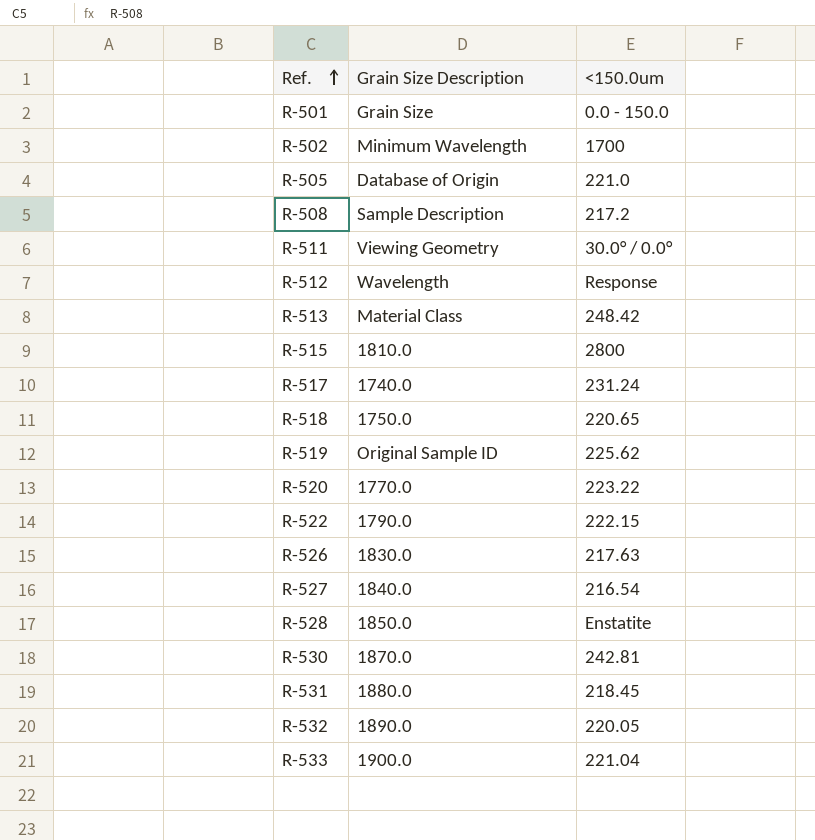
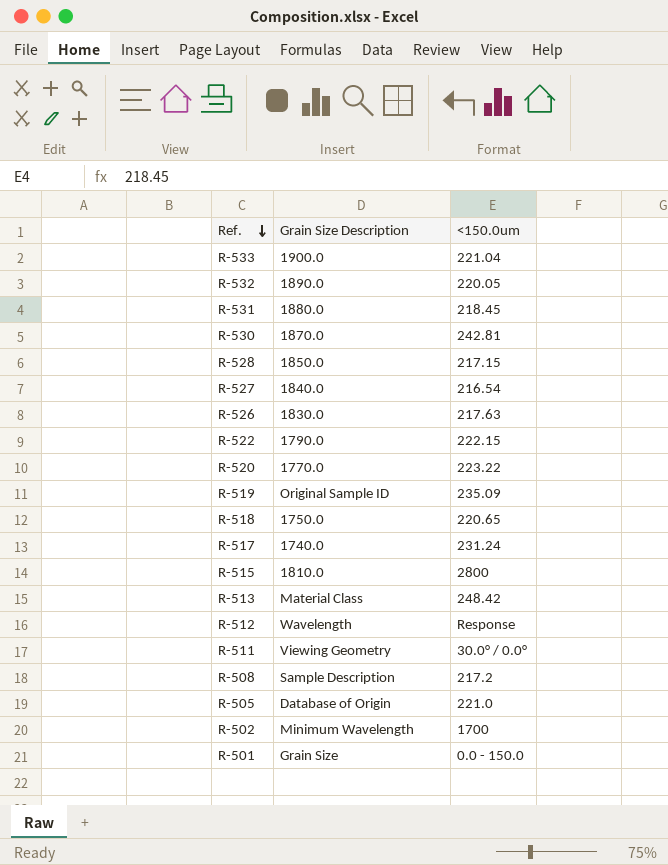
row order: Ref. ascending -> Ref. descending
R-528 | <150.0um: Enstatite -> 217.15
R-519 | <150.0um: 225.62 -> 235.09

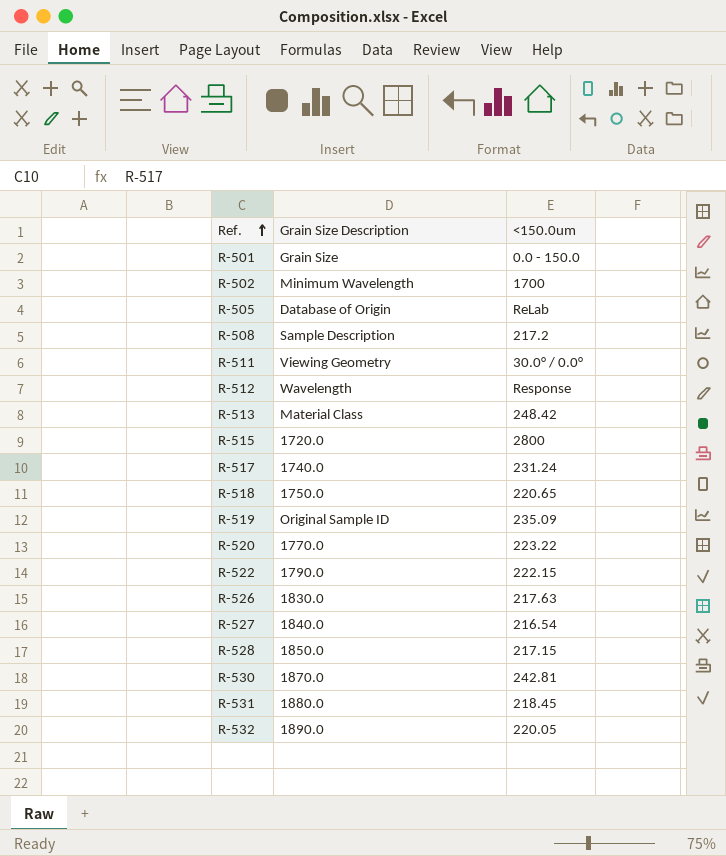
row order: Ref. descending -> Ref. ascending
row R-533: 1900.0 | 221.04 -> none
R-505 | <150.0um: 221.0 -> ReLab
R-515 | Grain Size Description: 1810.0 -> 1720.0

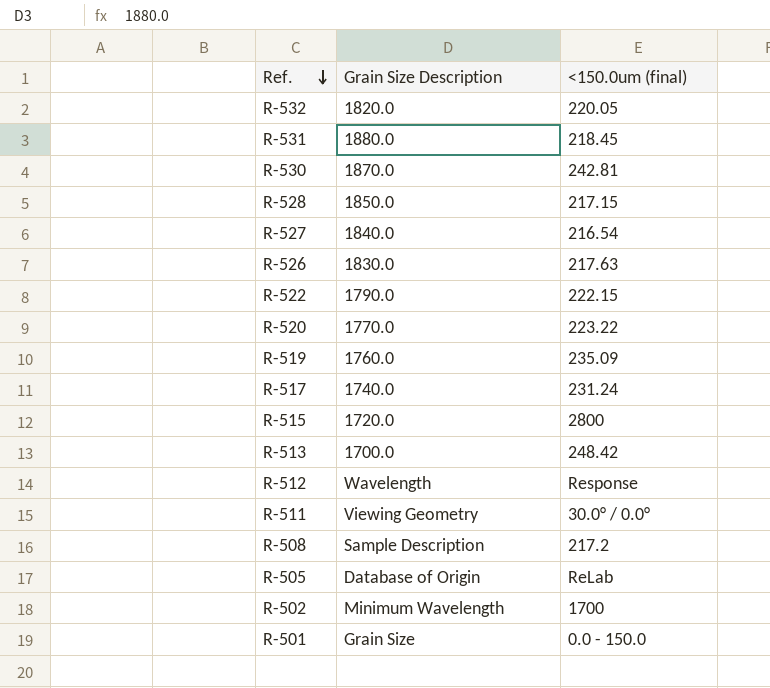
row order: Ref. ascending -> Ref. descending
column name: <150.0um -> <150.0um (final)
row R-518: 1750.0 | 220.65 -> none
R-532 | Grain Size Description: 1890.0 -> 1820.0
R-519 | Grain Size Description: Original Sample ID -> 1760.0
R-513 | Grain Size Description: Material Class -> 1700.0

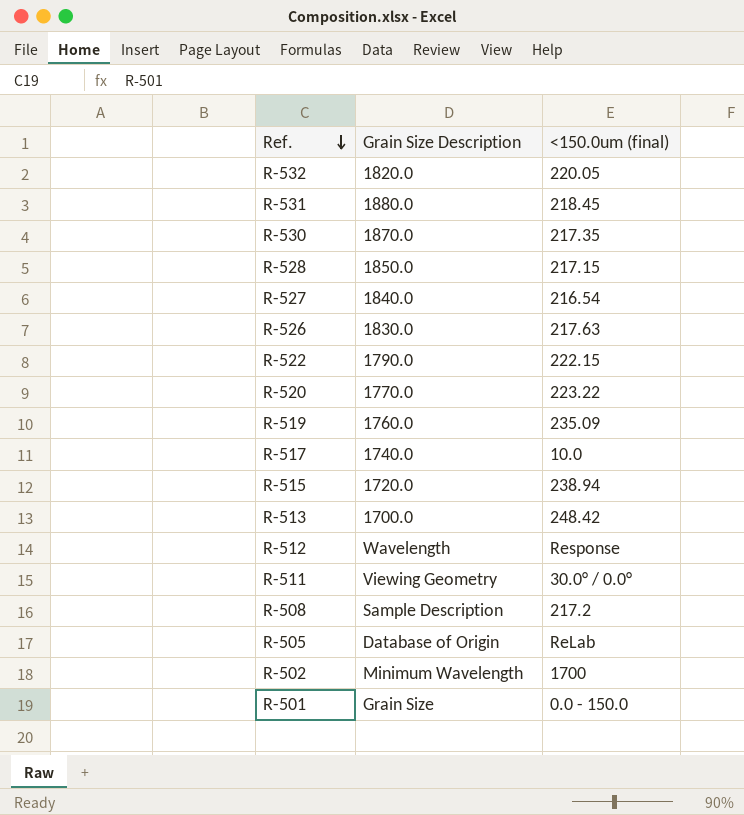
R-530 | <150.0um (final): 242.81 -> 217.35
R-517 | <150.0um (final): 231.24 -> 10.0
R-515 | <150.0um (final): 2800 -> 238.94

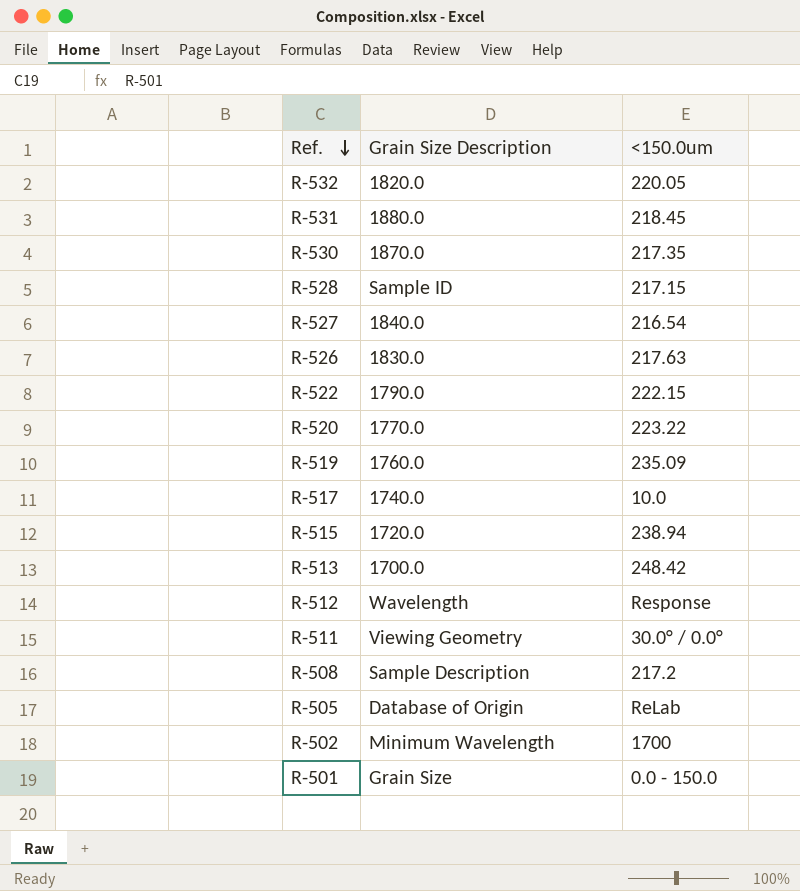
column name: <150.0um (final) -> <150.0um
R-528 | Grain Size Description: 1850.0 -> Sample ID

